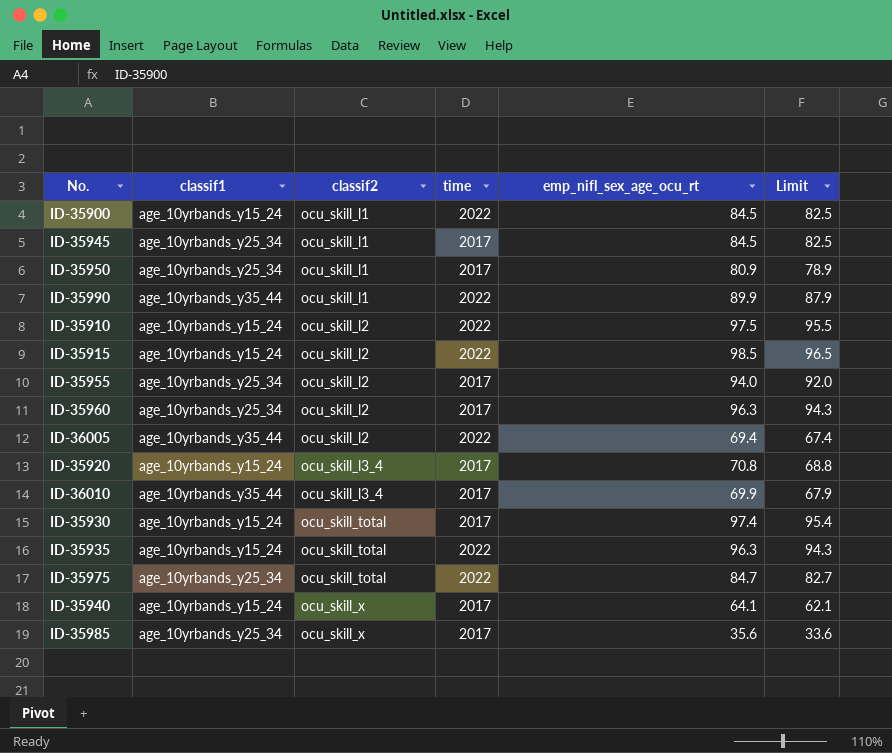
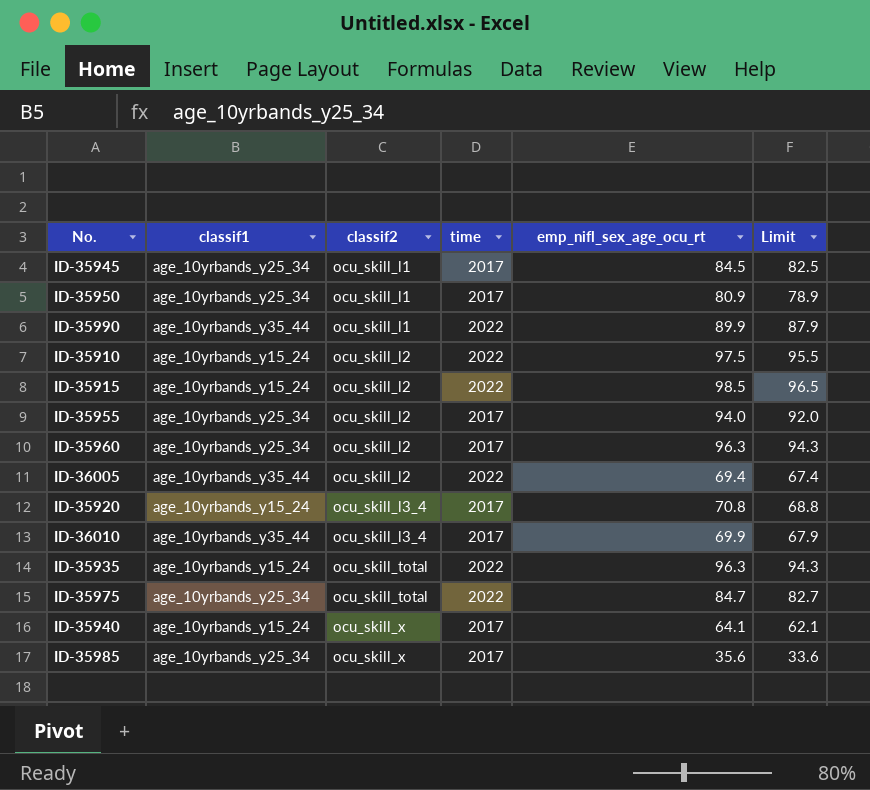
row ID-35900: age_10yrbands_y15_24 | ocu_skill_l1 | 2022 | 84.5 | 82.5 -> none
row ID-35930: age_10yrbands_y15_24 | ocu_skill_total | 2017 | 97.4 | 95.4 -> none

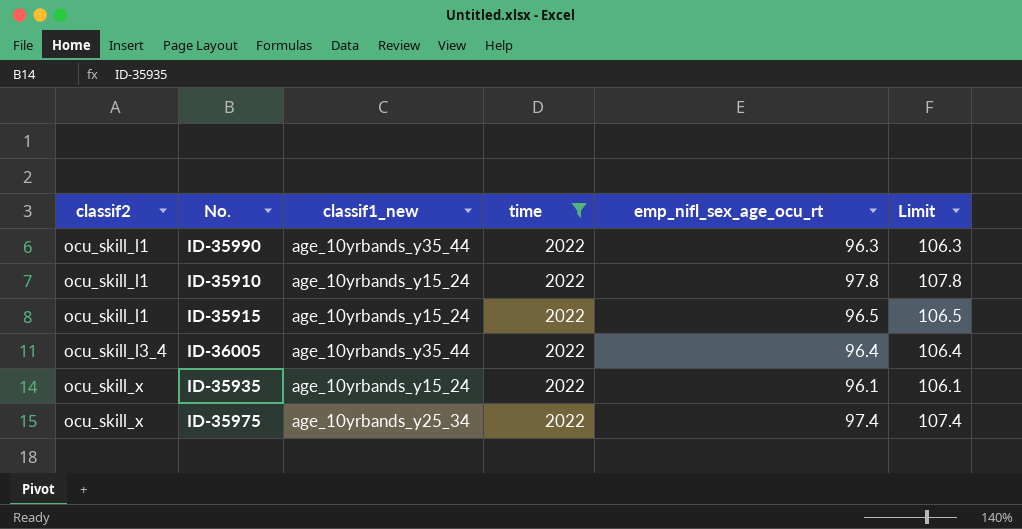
filter: none -> time = 2022
column classif2 | position: 3 -> 1
column name: classif1 -> classif1_new
column Limit | formula: [emp_nifl_sex_age_ocu_rt] - 2 -> [emp_nifl_sex_age_ocu_rt] + 10
ID-35990 | emp_nifl_sex_age_ocu_rt: 89.9 -> 96.3
ID-35910 | classif2: ocu_skill_l2 -> ocu_skill_l1
ID-35910 | emp_nifl_sex_age_ocu_rt: 97.5 -> 97.8
ID-35915 | classif2: ocu_skill_l2 -> ocu_skill_l1
ID-35915 | emp_nifl_sex_age_ocu_rt: 98.5 -> 96.5
ID-36005 | classif2: ocu_skill_l2 -> ocu_skill_l3_4
ID-36005 | emp_nifl_sex_age_ocu_rt: 69.4 -> 96.4
ID-35935 | classif2: ocu_skill_total -> ocu_skill_x
ID-35935 | emp_nifl_sex_age_ocu_rt: 96.3 -> 96.1
ID-35975 | classif2: ocu_skill_total -> ocu_skill_x
ID-35975 | emp_nifl_sex_age_ocu_rt: 84.7 -> 97.4

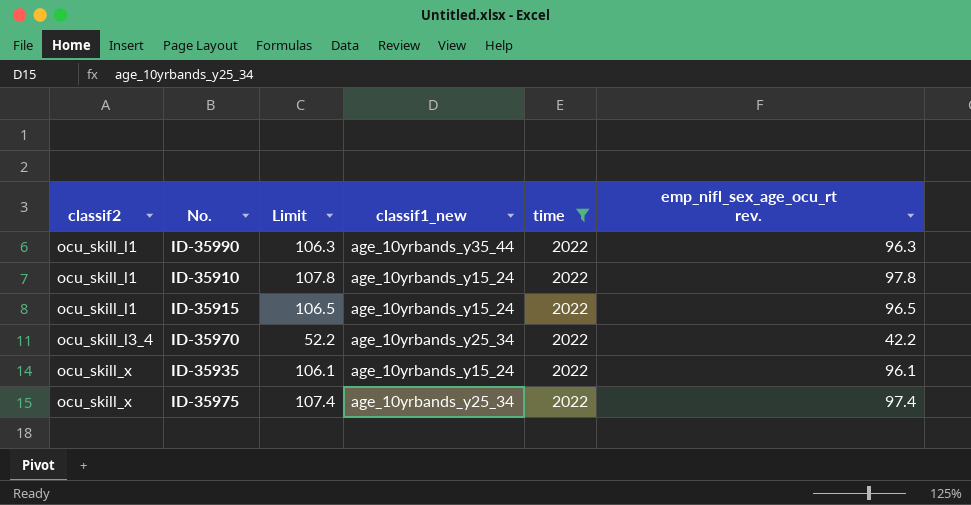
column Limit | position: 6 -> 3
column name: emp_nifl_sex_age_ocu_rt -> emp_nifl_sex_age_ocu_rt rev.
row ID-36005: ocu_skill_l3_4 | age_10yrbands_y35_44 | 2022 | 96.4 | 106.4 -> none
row ID-35970: none -> ocu_skill_l3_4 | 52.2 | age_10yrbands_y25_34 | 2022 | 42.2

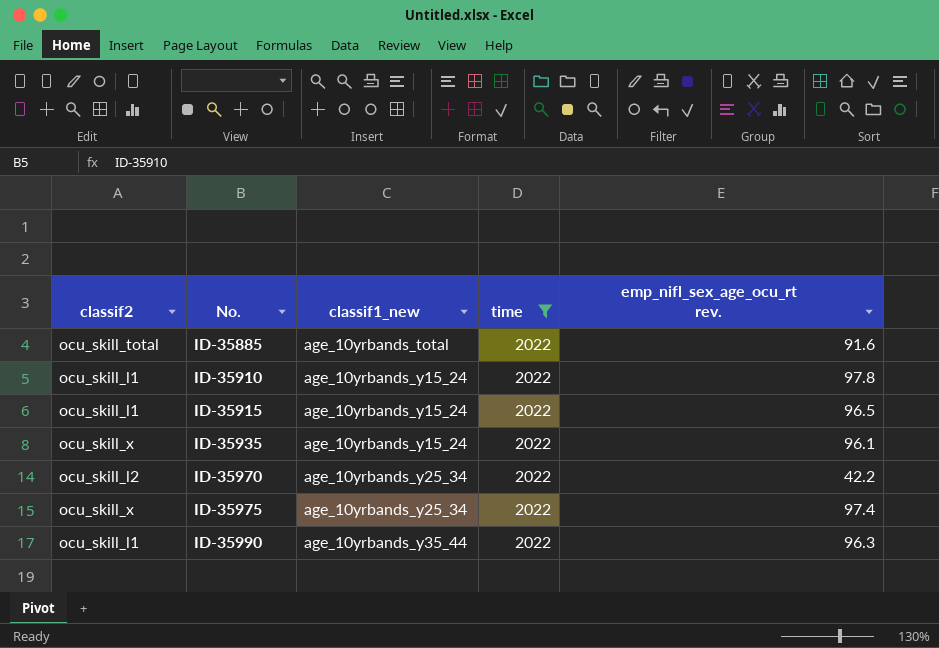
row order: classif2 ascending -> No. ascending
column Limit | formula: [emp_nifl_sex_age_ocu_rt rev.] + 10 -> none
row ID-35885: none -> ocu_skill_total | age_10yrbands_total | 2022 | 91.6
ID-35970 | classif2: ocu_skill_l3_4 -> ocu_skill_l2

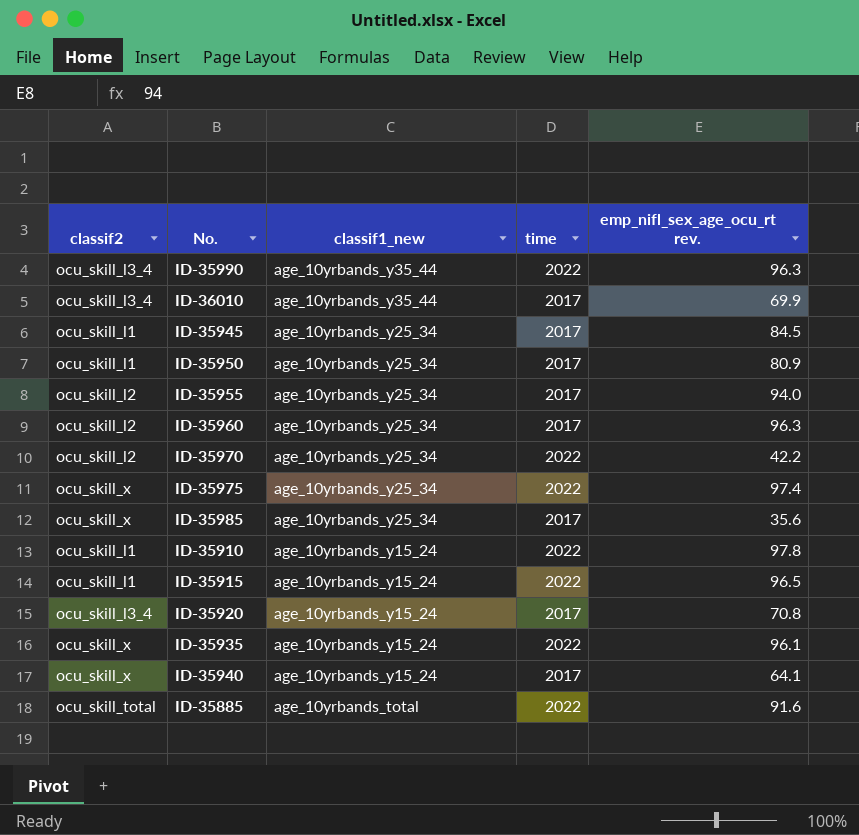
filter: time = 2022 -> none
row order: No. ascending -> classif1_new descending
ID-35990 | classif2: ocu_skill_l1 -> ocu_skill_l3_4

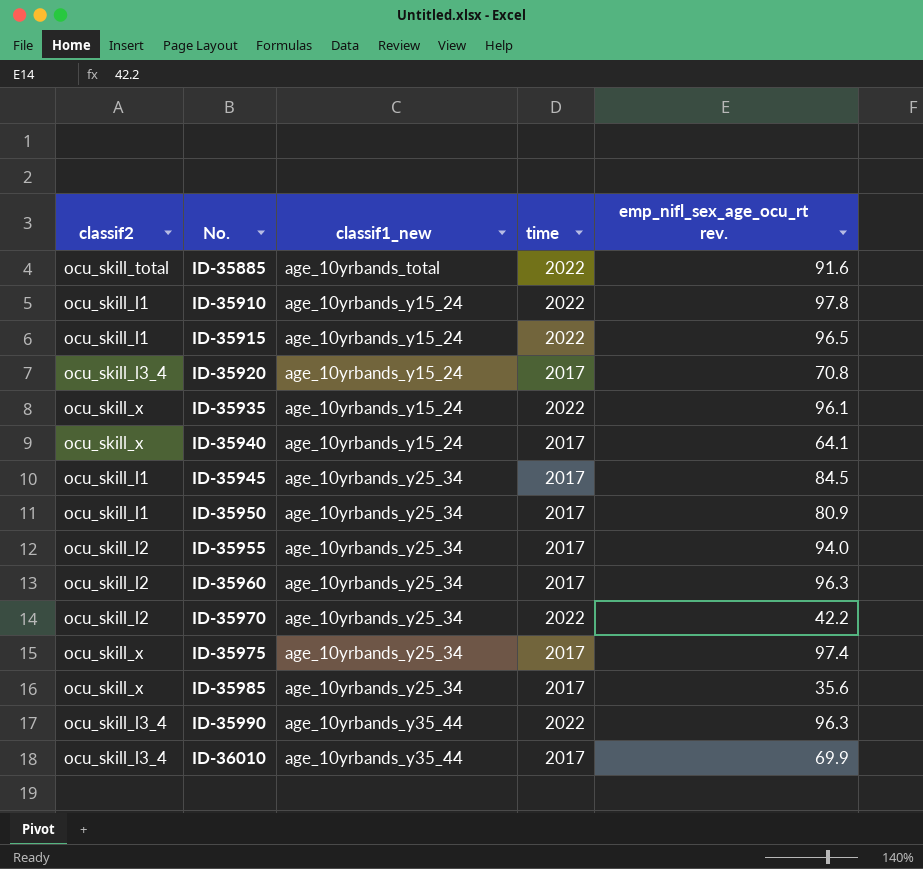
row order: classif1_new descending -> No. ascending
ID-35975 | time: 2022 -> 2017

